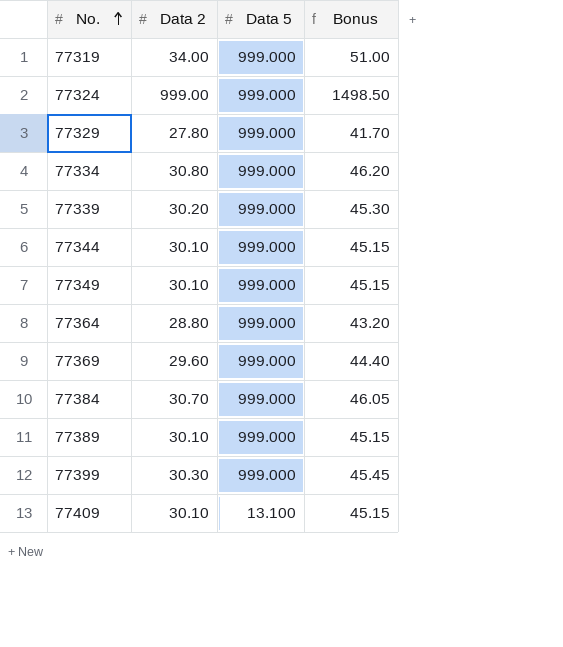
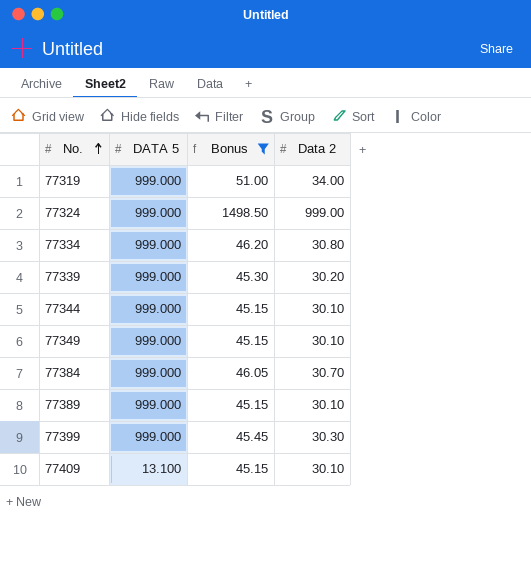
filter: none -> Bonus >= 45.15
column name: Data 5 -> DATA 5
column Data 2 | position: 2 -> 4

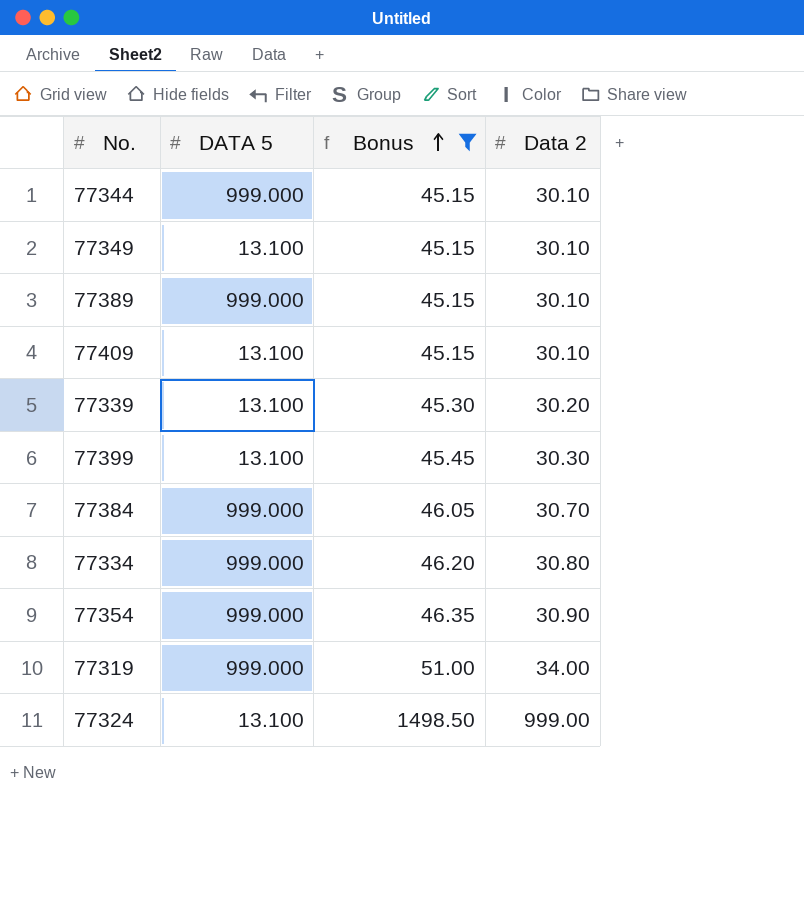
row order: No. ascending -> Bonus ascending
77349 | DATA 5: 999.000 -> 13.100
77339 | DATA 5: 999.000 -> 13.100
77399 | DATA 5: 999.000 -> 13.100
row 77354: none -> 999.000 | 46.35 | 30.90
77324 | DATA 5: 999.000 -> 13.100

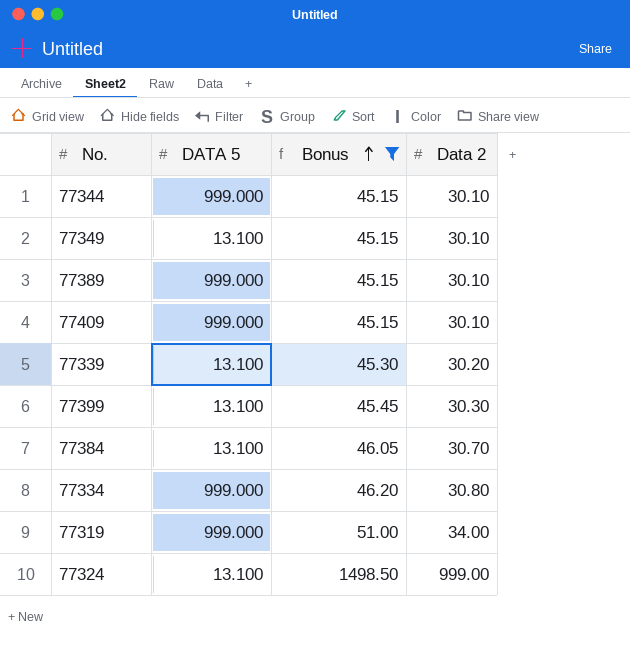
row 77354: 999.000 | 46.35 | 30.90 -> none
77409 | DATA 5: 13.100 -> 999.000
77384 | DATA 5: 999.000 -> 13.100

